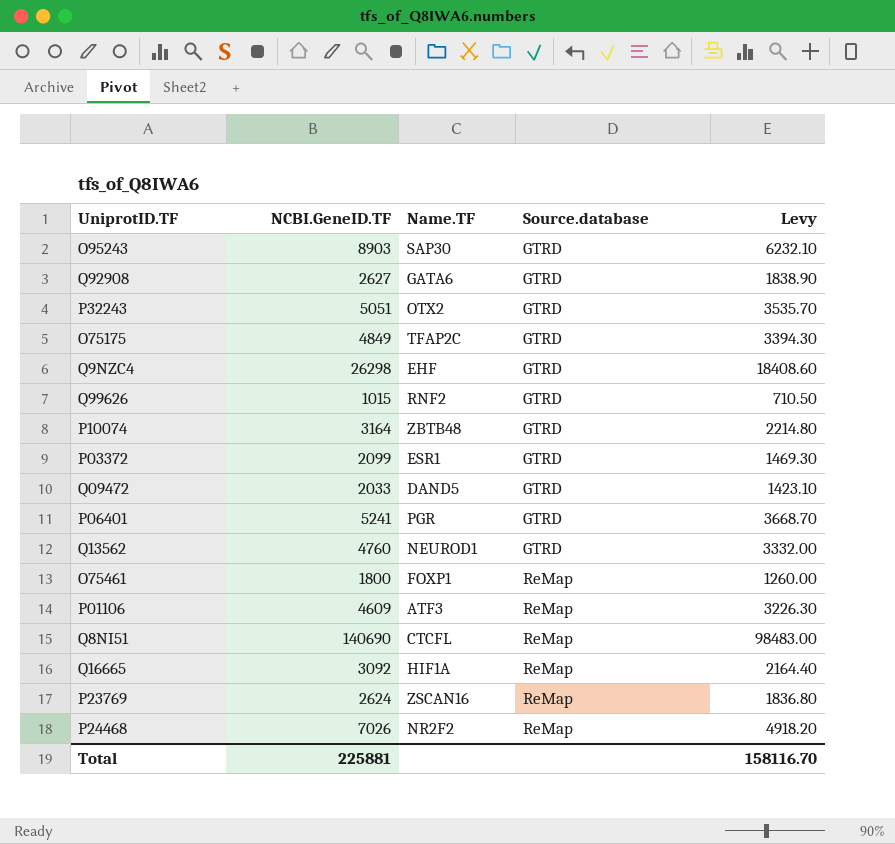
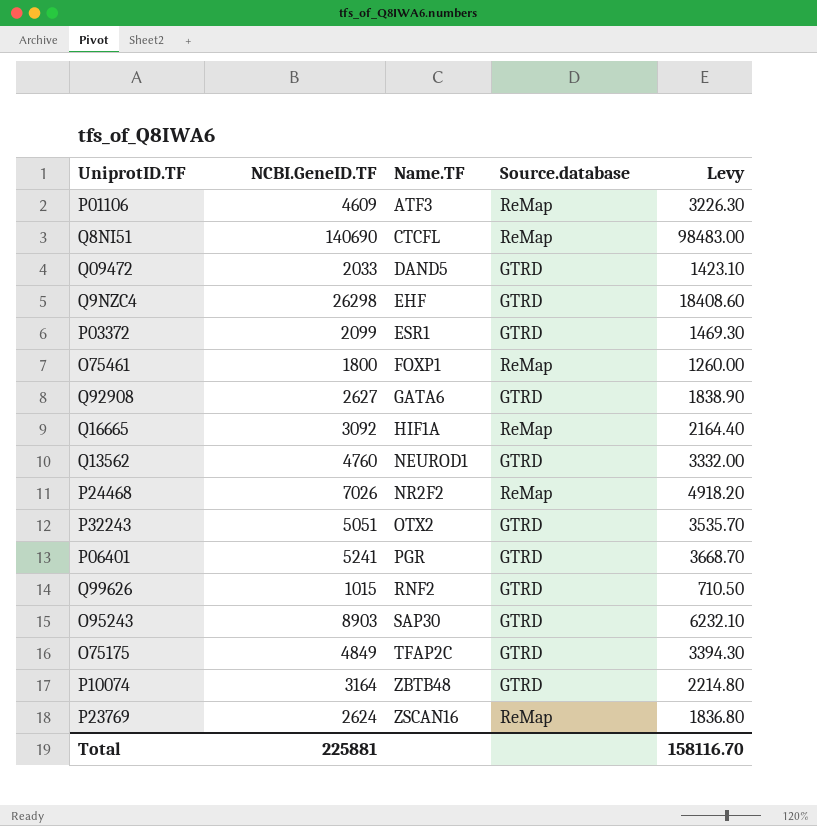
row order: Source.database ascending -> Name.TF ascending

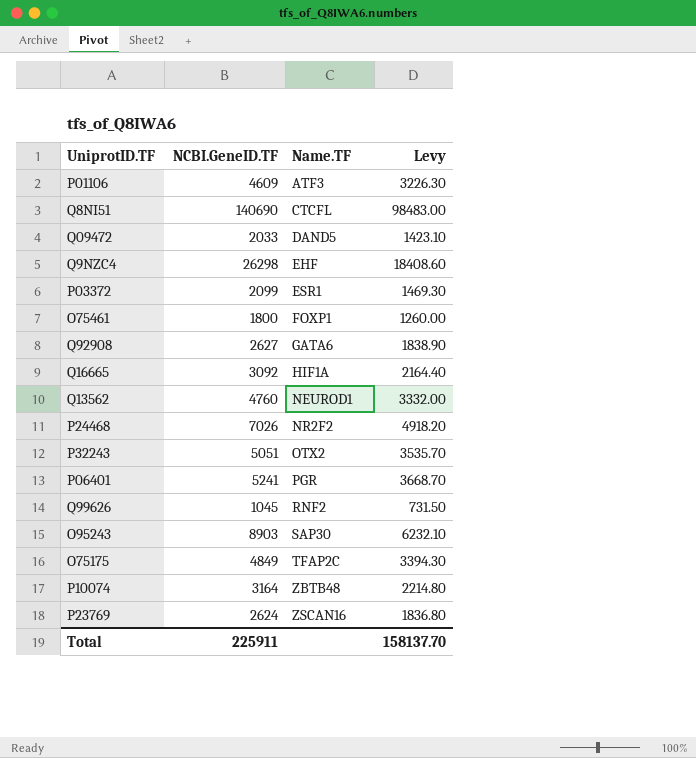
column Source.database | position: 4 -> none
Q99626 | NCBI.GeneID.TF: 1015 -> 1045
Q99626 | Levy: 710.50 -> 731.50
Total | NCBI.GeneID.TF: 225881 -> 225911
Total | Levy: 158116.70 -> 158137.70

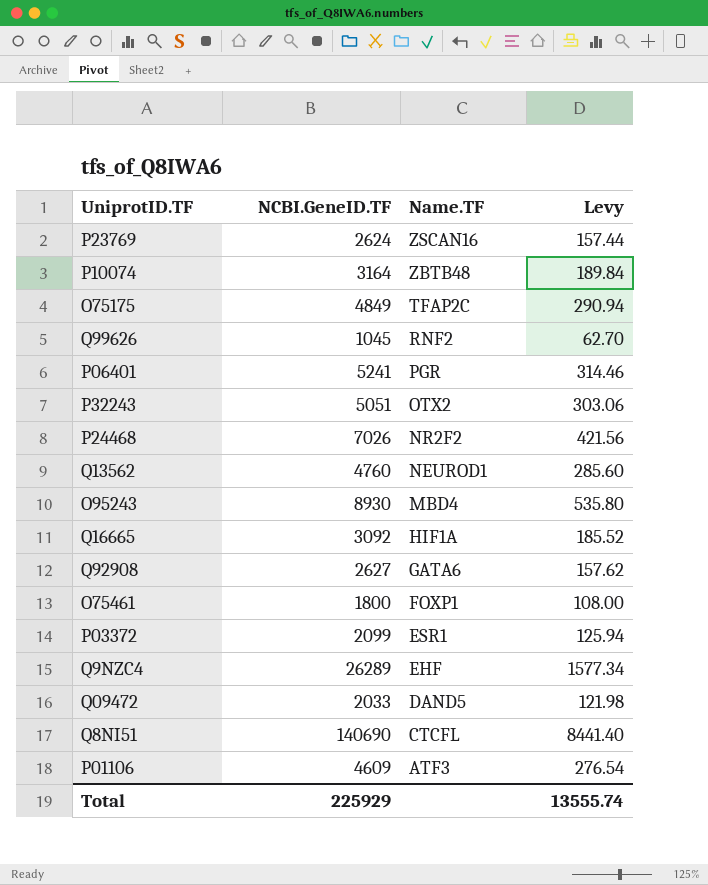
row order: Name.TF ascending -> Name.TF descending
column Levy | formula: [NCBI.GeneID.TF] * 0.7 -> [NCBI.GeneID.TF] * 0.06
O95243 | NCBI.GeneID.TF: 8903 -> 8930
O95243 | Name.TF: SAP30 -> MBD4
Q9NZC4 | NCBI.GeneID.TF: 26298 -> 26289
Total | NCBI.GeneID.TF: 225911 -> 225929
Total | Levy: 158137.70 -> 13555.74

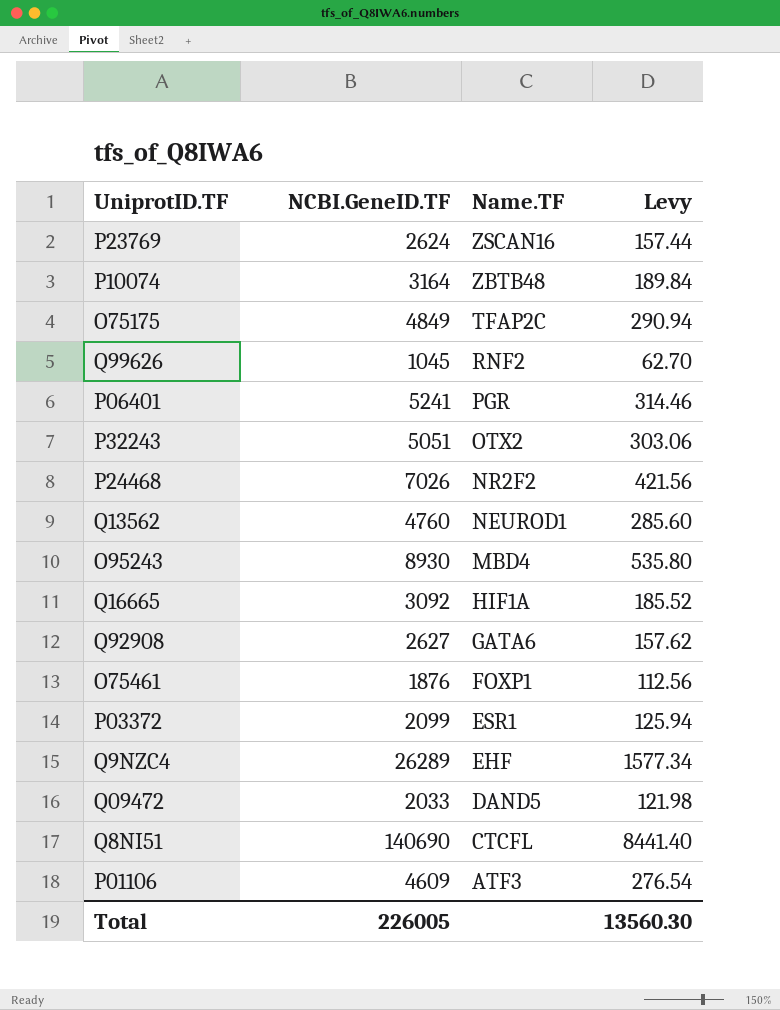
O75461 | NCBI.GeneID.TF: 1800 -> 1876
O75461 | Levy: 108.00 -> 112.56
Total | NCBI.GeneID.TF: 225929 -> 226005
Total | Levy: 13555.74 -> 13560.30

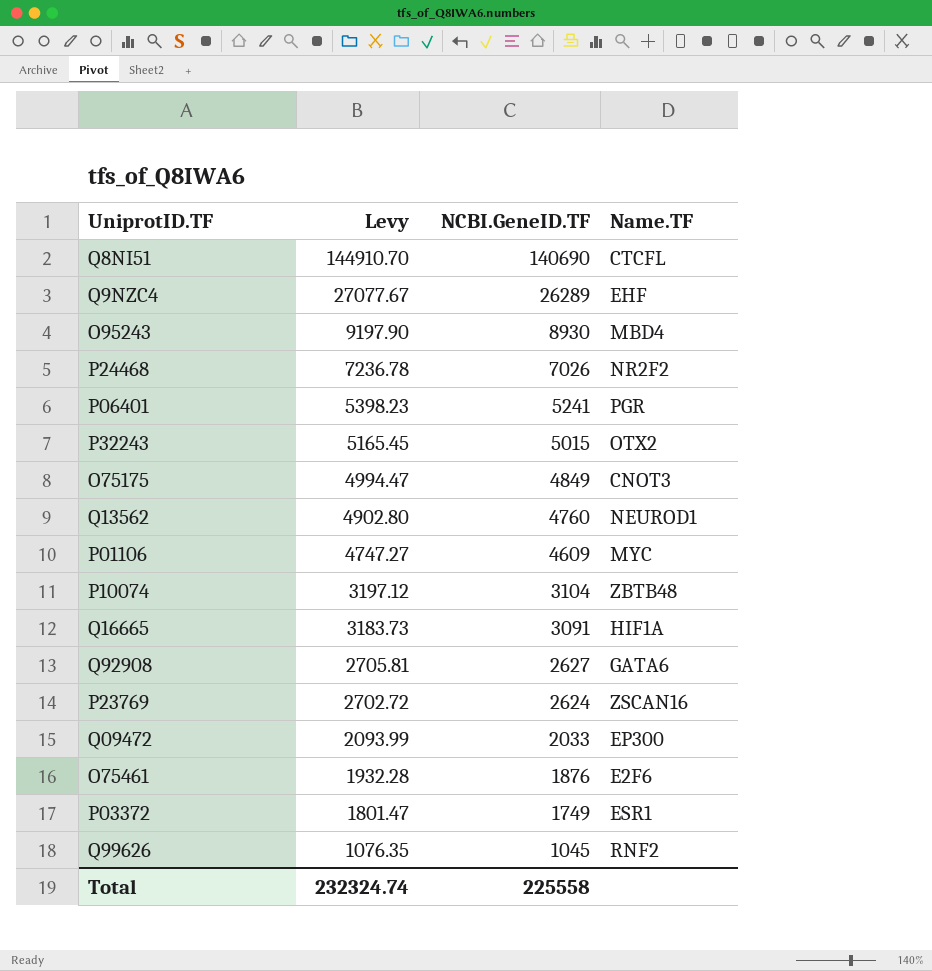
row order: Name.TF descending -> Levy descending
column Levy | formula: [NCBI.GeneID.TF] * 0.06 -> [NCBI.GeneID.TF] * 1.03
column Levy | position: 4 -> 2
P32243 | NCBI.GeneID.TF: 5051 -> 5015
O75175 | Name.TF: TFAP2C -> CNOT3
P01106 | Name.TF: ATF3 -> MYC
P10074 | NCBI.GeneID.TF: 3164 -> 3104
Q16665 | NCBI.GeneID.TF: 3092 -> 3091
Q09472 | Name.TF: DAND5 -> EP300
O75461 | Name.TF: FOXP1 -> E2F6
P03372 | NCBI.GeneID.TF: 2099 -> 1749
Total | Levy: 13560.30 -> 232324.74
Total | NCBI.GeneID.TF: 226005 -> 225558

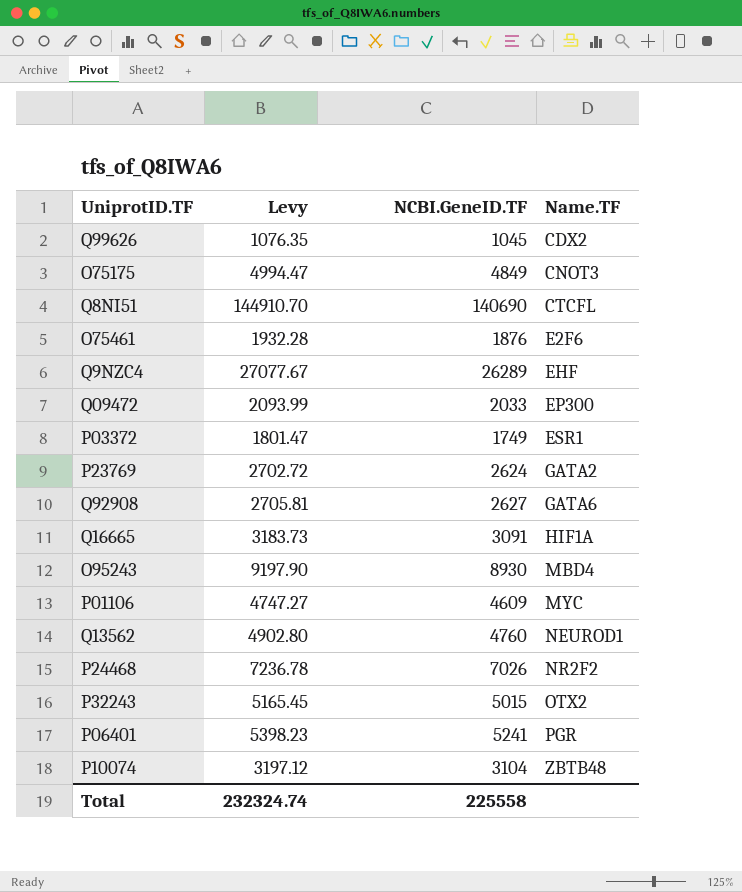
row order: Levy descending -> Name.TF ascending
Q99626 | Name.TF: RNF2 -> CDX2
P23769 | Name.TF: ZSCAN16 -> GATA2

